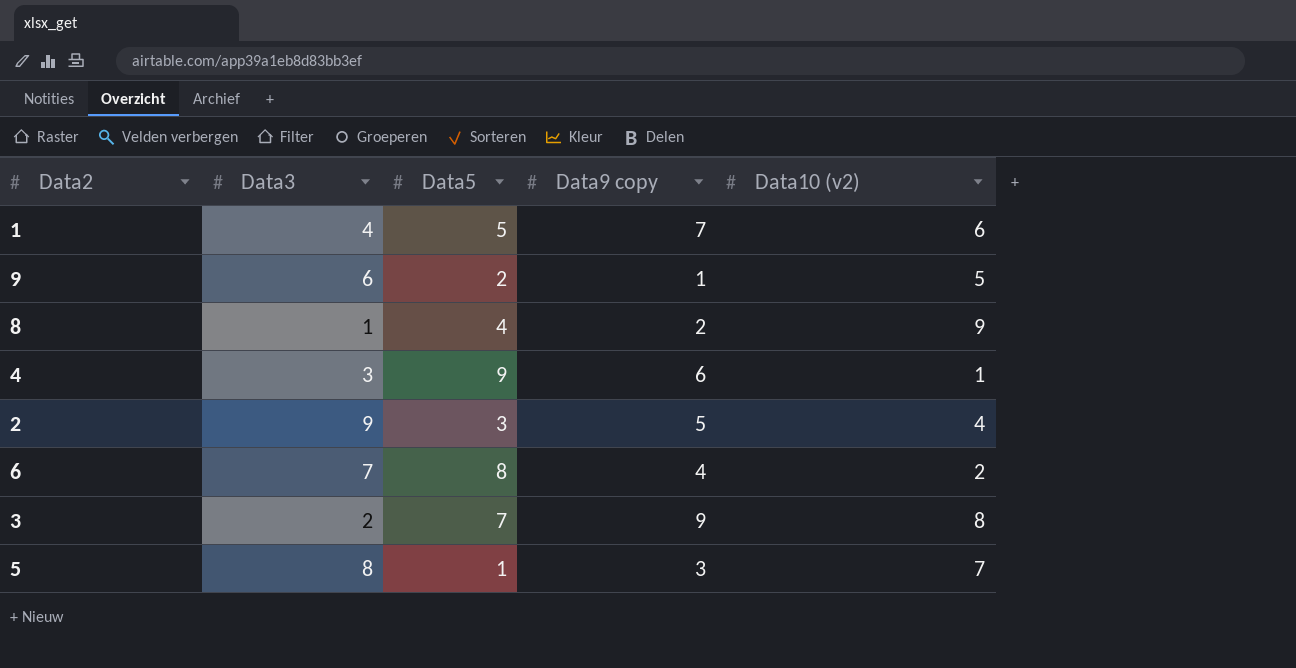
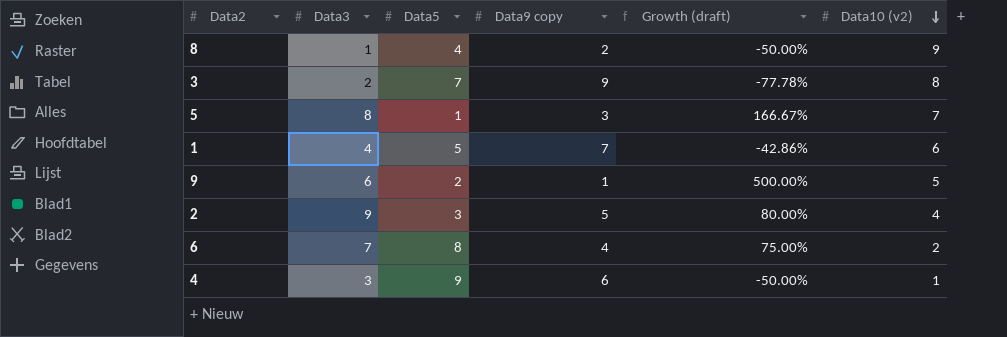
row order: none -> Data10 (v2) descending
column Growth (draft) | formula: none -> ([Data3] - [Data9 copy]) / [Data9 copy]

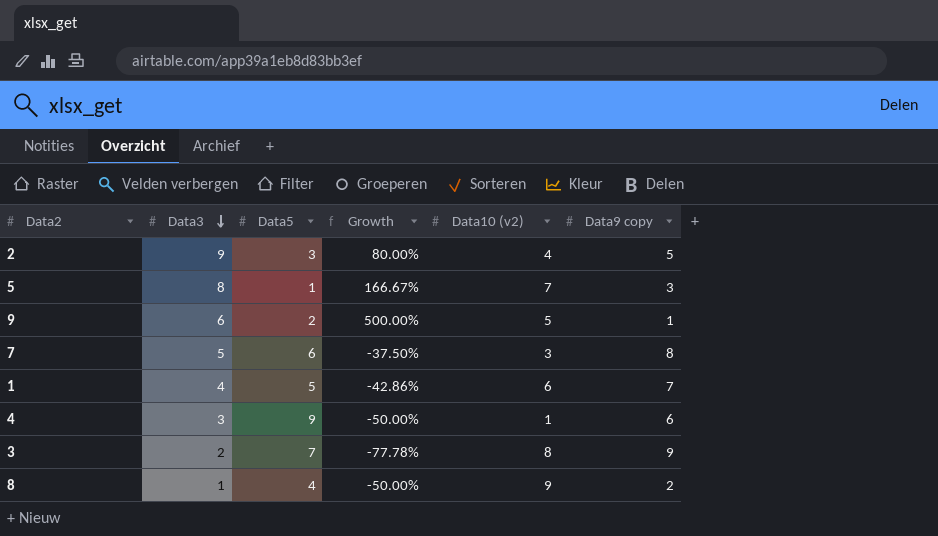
row order: Data10 (v2) descending -> Data3 descending
column name: Growth (draft) -> Growth
column Data9 copy | position: 4 -> 6
row 6: 7 | 8 | 4 | 75.00% | 2 -> none
row 7: none -> 5 | 6 | -37.50% | 3 | 8

